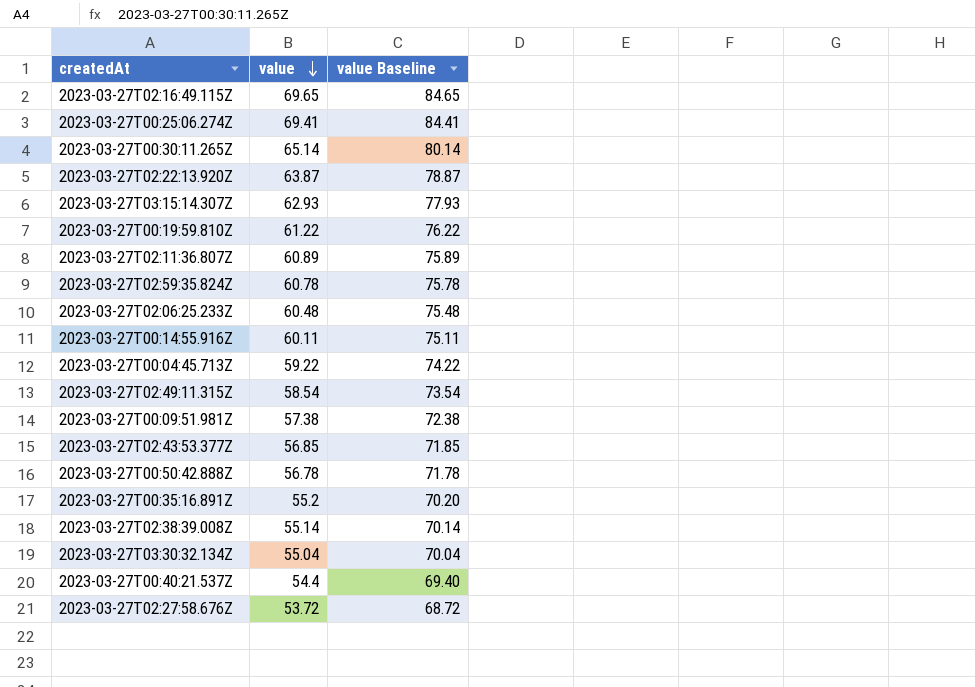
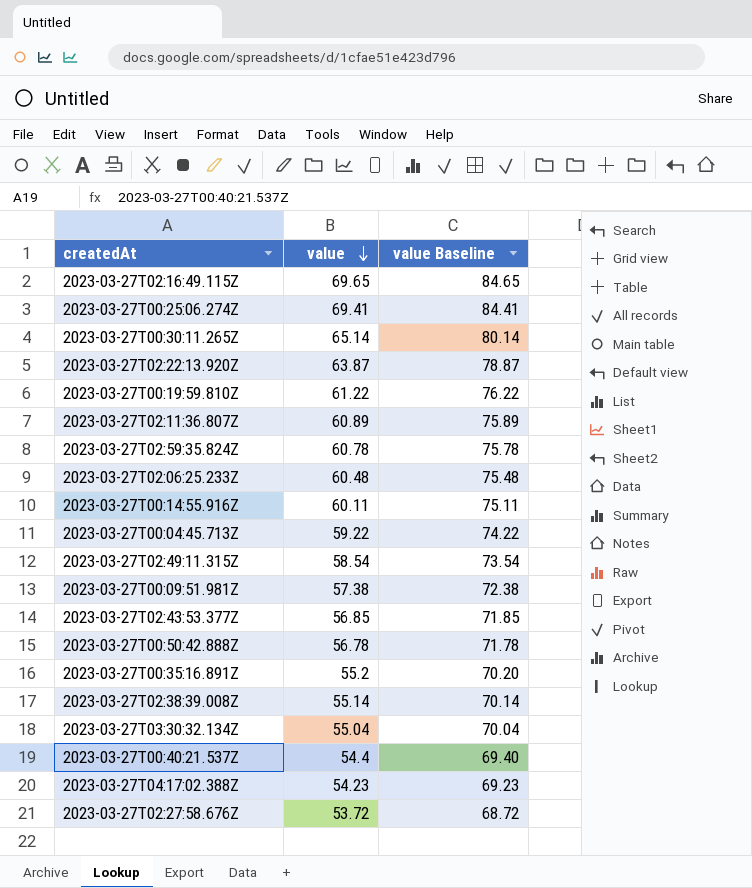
row 2023-03-27T03:15:14.307Z: 62.93 | 77.93 -> none
row 2023-03-27T04:17:02.388Z: none -> 54.23 | 69.23

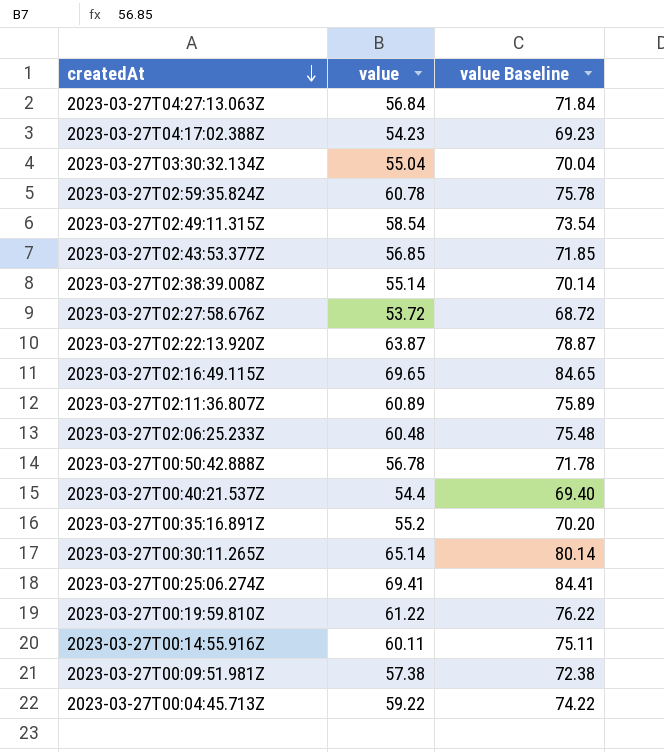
row order: value descending -> createdAt descending
row 2023-03-27T04:27:13.063Z: none -> 56.84 | 71.84

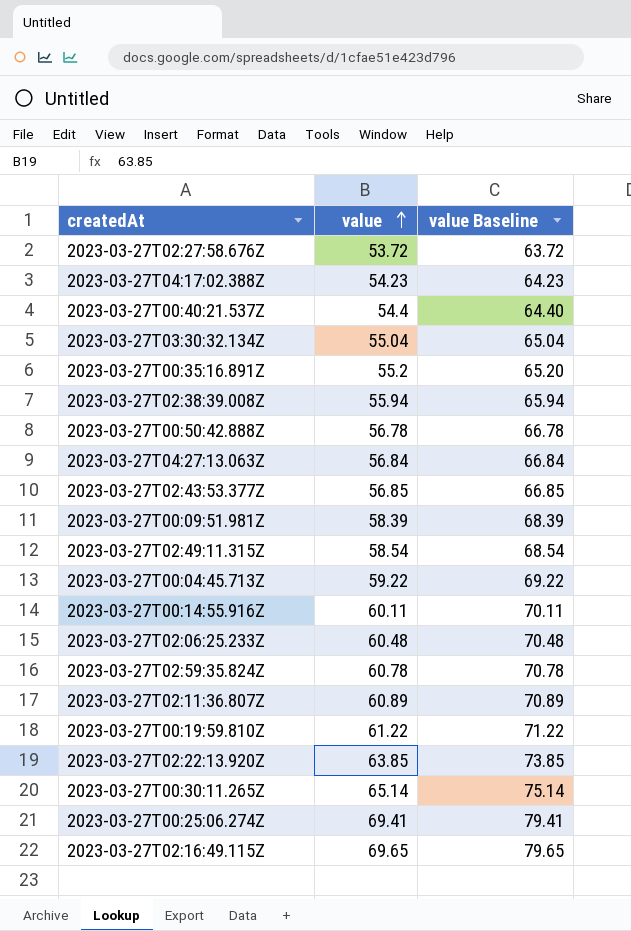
row order: createdAt descending -> value ascending
column value Baseline | formula: [value] + 15 -> [value] + 10
2023-03-27T02:38:39.008Z | value: 55.14 -> 55.94
2023-03-27T00:09:51.981Z | value: 57.38 -> 58.39
2023-03-27T02:22:13.920Z | value: 63.87 -> 63.85

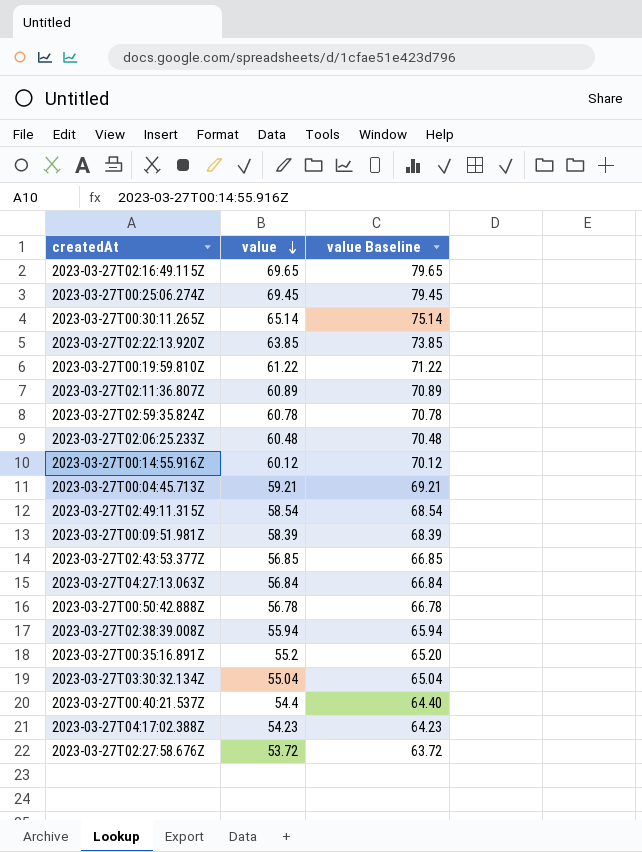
row order: value ascending -> value descending
2023-03-27T00:25:06.274Z | value: 69.41 -> 69.45
2023-03-27T00:25:06.274Z | value Baseline: 79.41 -> 79.45
2023-03-27T00:14:55.916Z | value: 60.11 -> 60.12
2023-03-27T00:14:55.916Z | value Baseline: 70.11 -> 70.12
2023-03-27T00:04:45.713Z | value: 59.22 -> 59.21
2023-03-27T00:04:45.713Z | value Baseline: 69.22 -> 69.21

